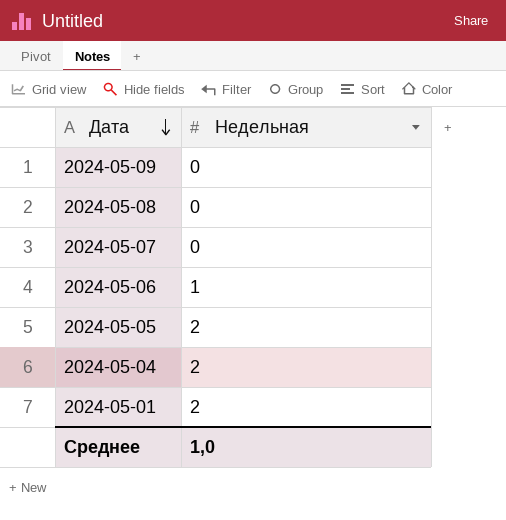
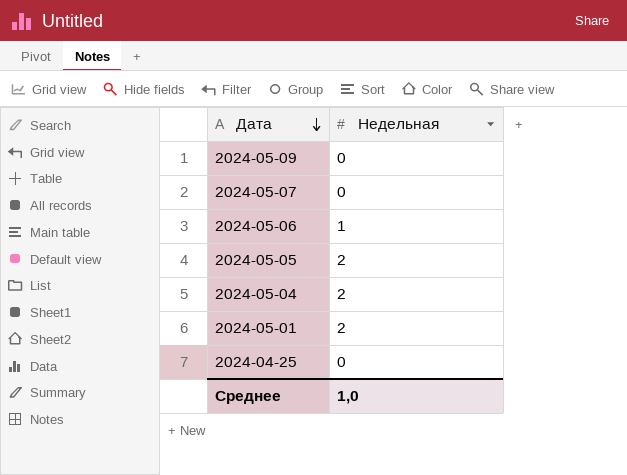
row 2024-05-08: 0 -> none
row 2024-04-25: none -> 0

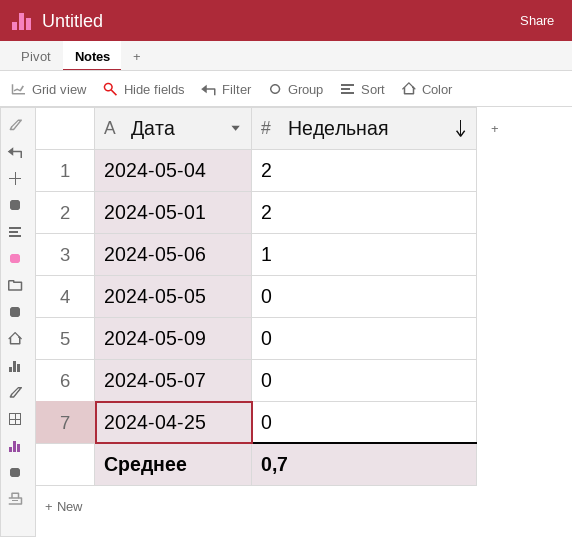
row order: Дата descending -> Недельная descending
2024-05-05 | Недельная: 2 -> 0
Среднее | Недельная: 1,0 -> 0,7

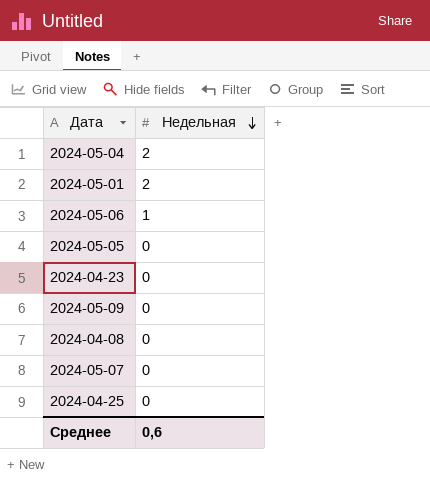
row 2024-04-23: none -> 0
row 2024-04-08: none -> 0
Среднее | Недельная: 0,7 -> 0,6

